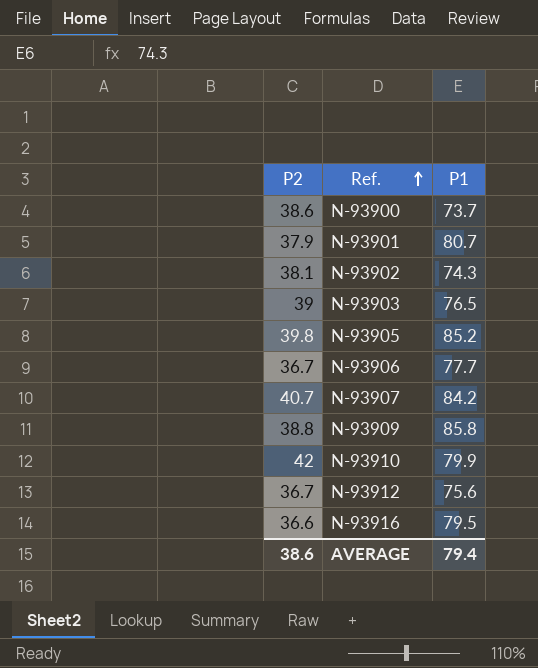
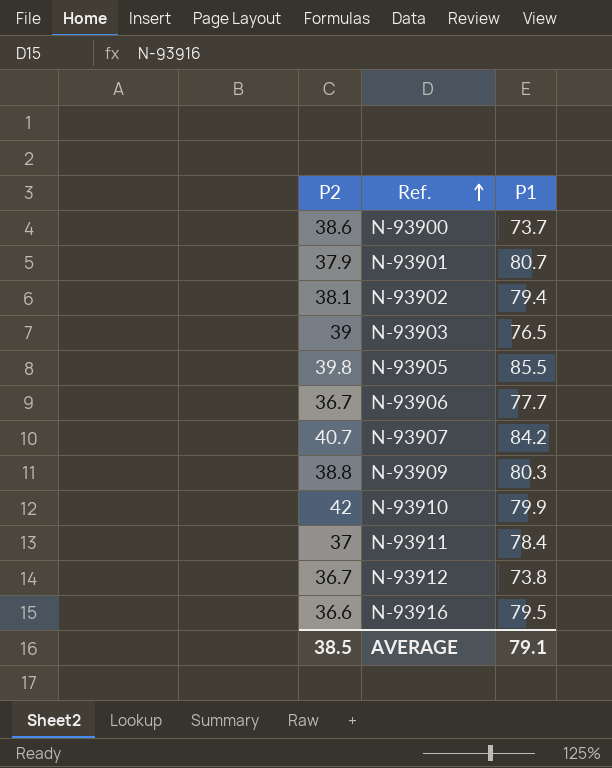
N-93902 | P1: 74.3 -> 79.4
N-93905 | P1: 85.2 -> 85.5
N-93909 | P1: 85.8 -> 80.3
row N-93911: none -> 37 | 78.4
N-93912 | P1: 75.6 -> 73.8
AVERAGE | P2: 38.6 -> 38.5
AVERAGE | P1: 79.4 -> 79.1

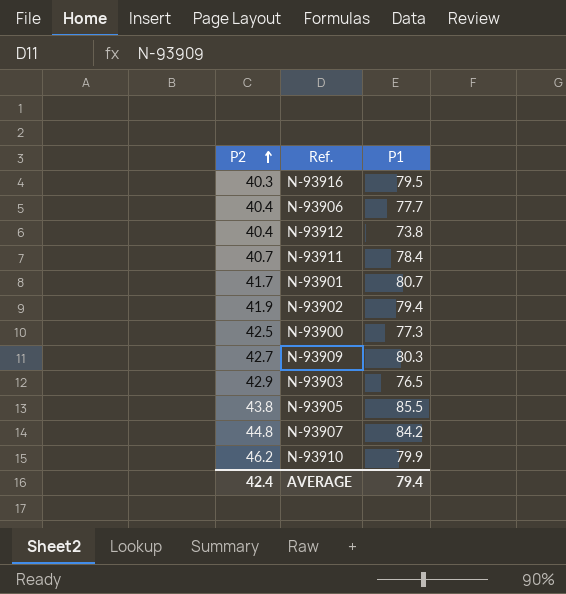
row order: Ref. ascending -> P2 ascending
N-93916 | P2: 36.6 -> 40.3
N-93906 | P2: 36.7 -> 40.4
N-93912 | P2: 36.7 -> 40.4
N-93911 | P2: 37 -> 40.7
N-93901 | P2: 37.9 -> 41.7
N-93902 | P2: 38.1 -> 41.9
N-93900 | P2: 38.6 -> 42.5
N-93900 | P1: 73.7 -> 77.3
N-93909 | P2: 38.8 -> 42.7
N-93903 | P2: 39 -> 42.9
N-93905 | P2: 39.8 -> 43.8
N-93907 | P2: 40.7 -> 44.8
N-93910 | P2: 42 -> 46.2
AVERAGE | P2: 38.5 -> 42.4
AVERAGE | P1: 79.1 -> 79.4

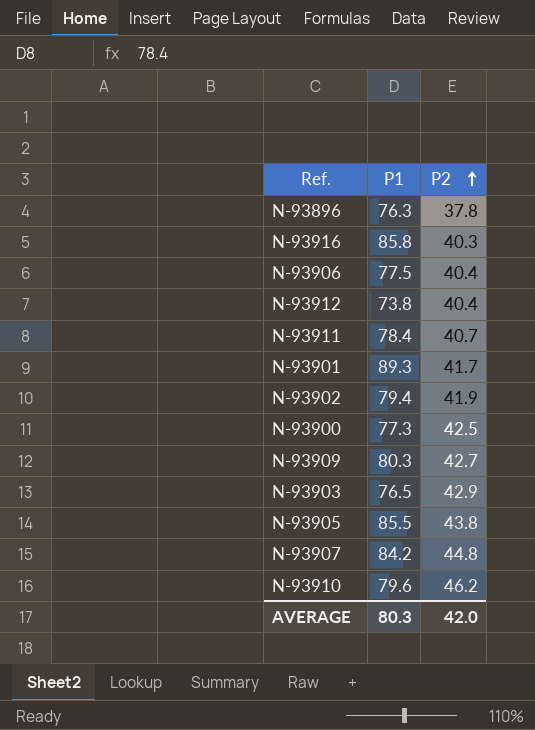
column P2 | position: 1 -> 3
row N-93896: none -> 76.3 | 37.8
N-93916 | P1: 79.5 -> 85.8
N-93906 | P1: 77.7 -> 77.5
N-93901 | P1: 80.7 -> 89.3
N-93910 | P1: 79.9 -> 79.6
AVERAGE | P1: 79.4 -> 80.3
AVERAGE | P2: 42.4 -> 42.0

